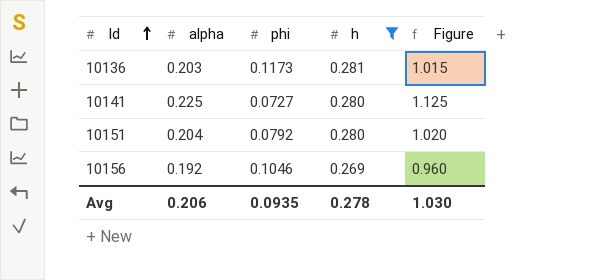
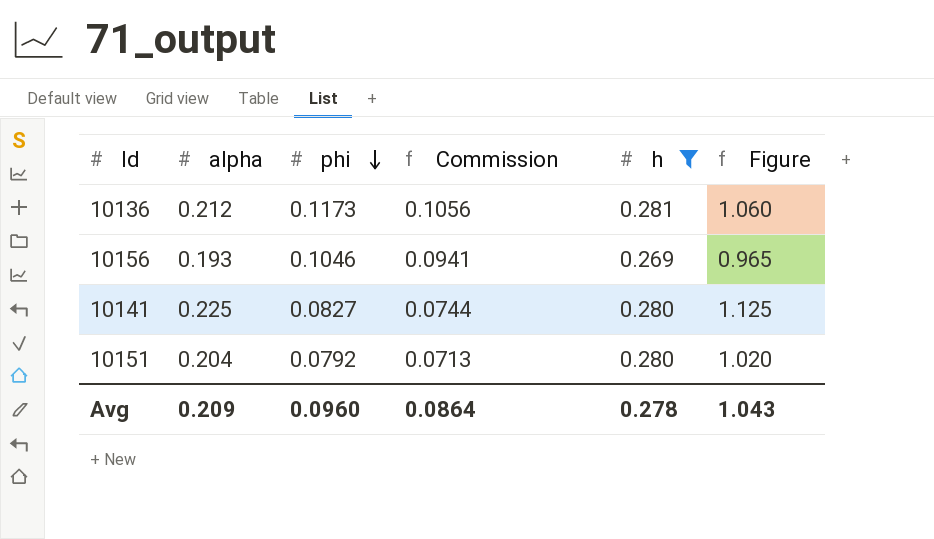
row order: Id ascending -> phi descending
column Commission | formula: none -> [phi] * 0.9
10136 | alpha: 0.203 -> 0.212
10136 | Figure: 1.015 -> 1.060
10156 | alpha: 0.192 -> 0.193
10156 | Figure: 0.960 -> 0.965
10141 | phi: 0.0727 -> 0.0827
Avg | alpha: 0.206 -> 0.209
Avg | phi: 0.0935 -> 0.0960
Avg | Figure: 1.030 -> 1.043

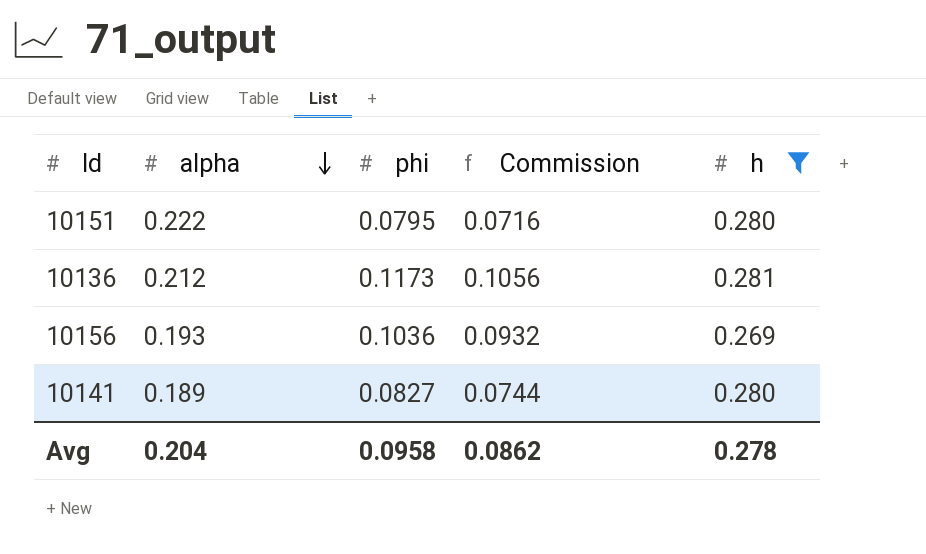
row order: phi descending -> alpha descending
column Figure | formula: [alpha] * 5 -> none
10151 | alpha: 0.204 -> 0.222
10151 | phi: 0.0792 -> 0.0795
10151 | Commission: 0.0713 -> 0.0716
10156 | phi: 0.1046 -> 0.1036
10156 | Commission: 0.0941 -> 0.0932
10141 | alpha: 0.225 -> 0.189
Avg | alpha: 0.209 -> 0.204
Avg | phi: 0.0960 -> 0.0958
Avg | Commission: 0.0864 -> 0.0862

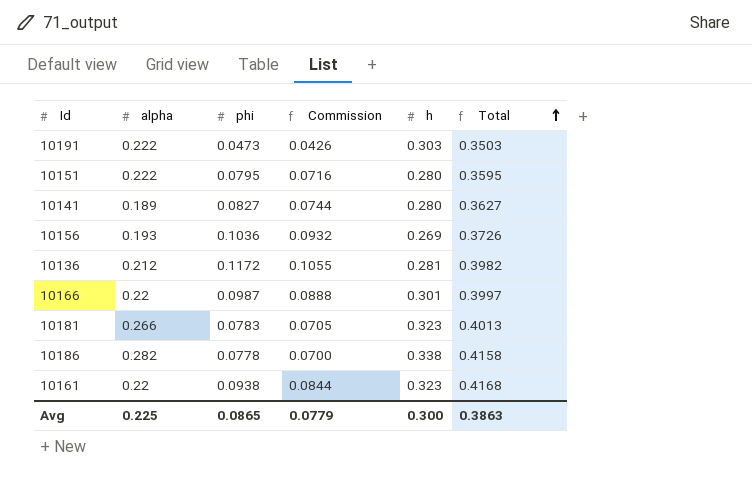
filter: h <= 0.281 -> none
row order: alpha descending -> Total ascending
column Total | formula: none -> [phi] + [h]
10136 | phi: 0.1173 -> 0.1172
10136 | Commission: 0.1056 -> 0.1055
Avg | alpha: 0.204 -> 0.225
Avg | phi: 0.0958 -> 0.0865
Avg | Commission: 0.0862 -> 0.0779
Avg | h: 0.278 -> 0.300

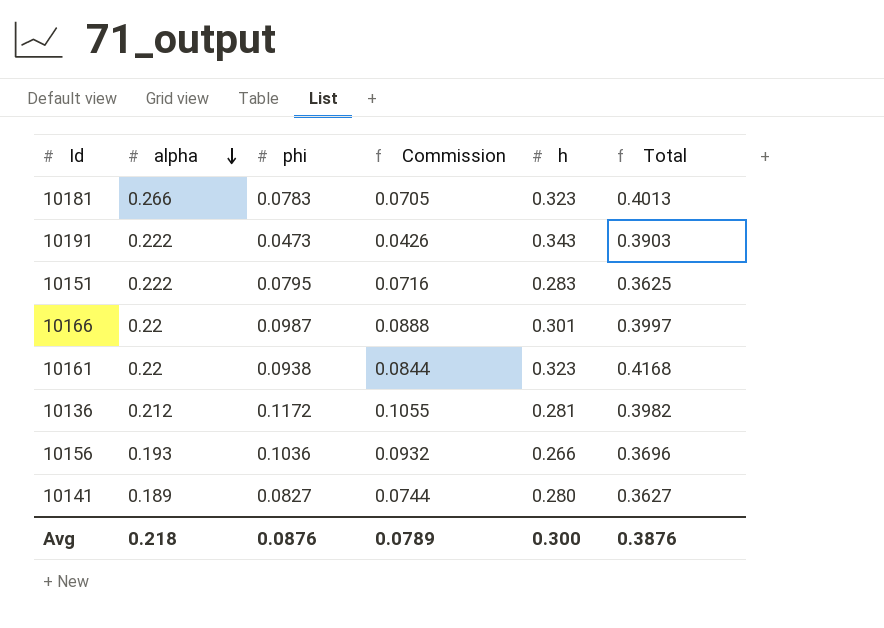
row order: Total ascending -> alpha descending
row 10186: 0.282 | 0.0778 | 0.0700 | 0.338 | 0.4158 -> none
10191 | h: 0.303 -> 0.343
10191 | Total: 0.3503 -> 0.3903
10151 | h: 0.280 -> 0.283
10151 | Total: 0.3595 -> 0.3625
10156 | h: 0.269 -> 0.266
10156 | Total: 0.3726 -> 0.3696
Avg | alpha: 0.225 -> 0.218
Avg | phi: 0.0865 -> 0.0876
Avg | Commission: 0.0779 -> 0.0789
Avg | Total: 0.3863 -> 0.3876

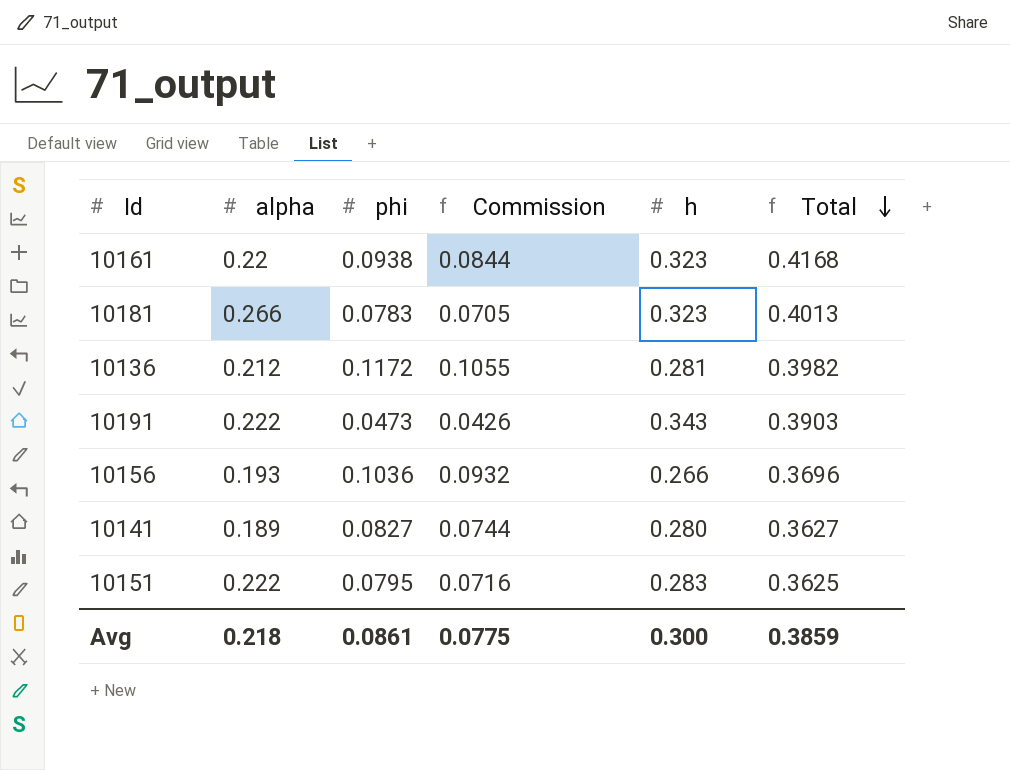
row order: alpha descending -> Total descending
row 10166: 0.22 | 0.0987 | 0.0888 | 0.301 | 0.3997 -> none
Avg | phi: 0.0876 -> 0.0861
Avg | Commission: 0.0789 -> 0.0775
Avg | Total: 0.3876 -> 0.3859

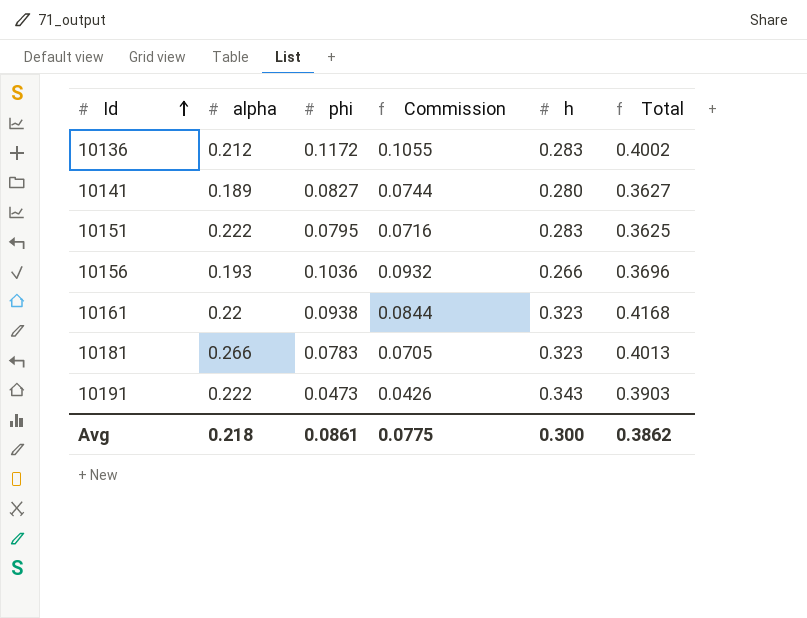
row order: Total descending -> Id ascending
10136 | h: 0.281 -> 0.283
10136 | Total: 0.3982 -> 0.4002
Avg | Total: 0.3859 -> 0.3862

